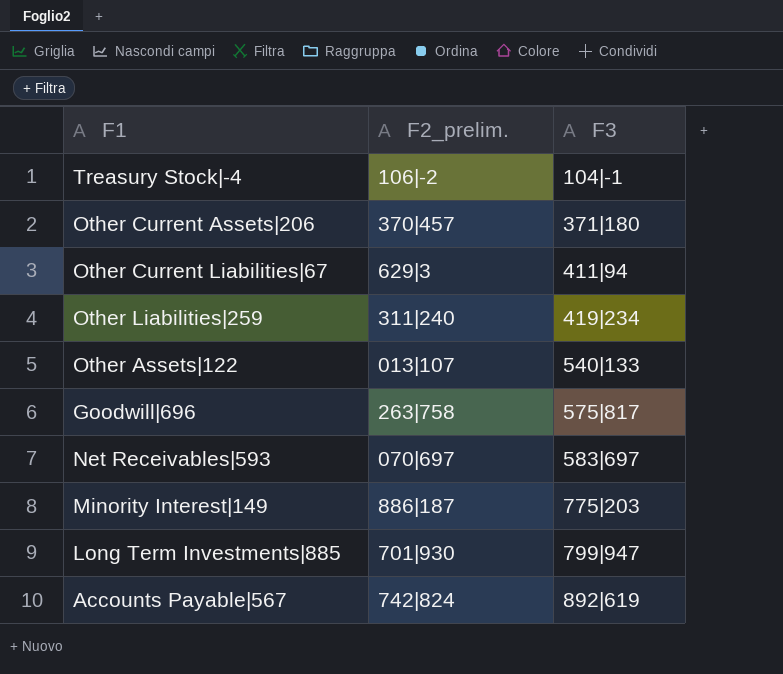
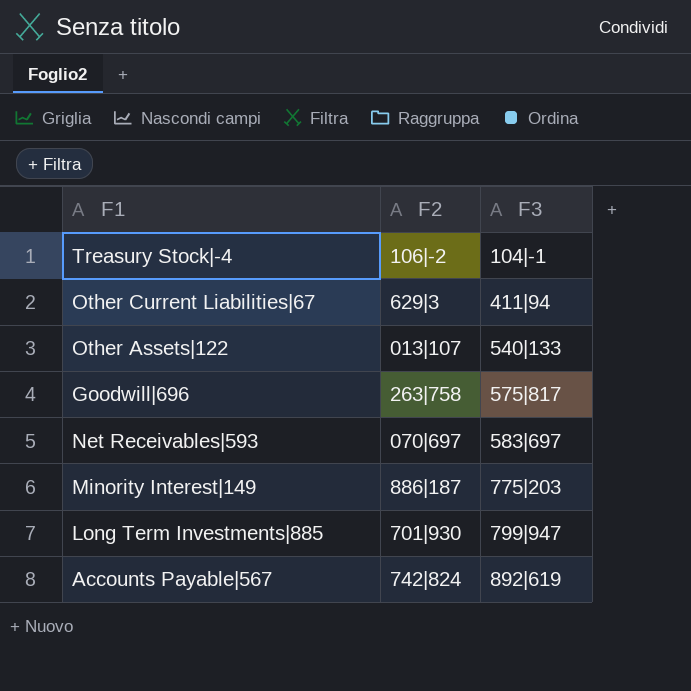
column name: F2_prelim. -> F2
row Other Current Assets|206: 370|457 | 371|180 -> none
row Other Liabilities|259: 311|240 | 419|234 -> none

